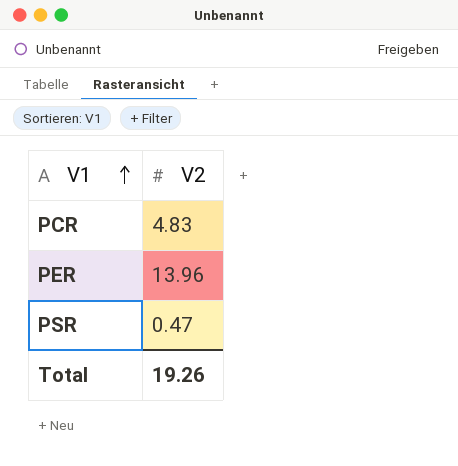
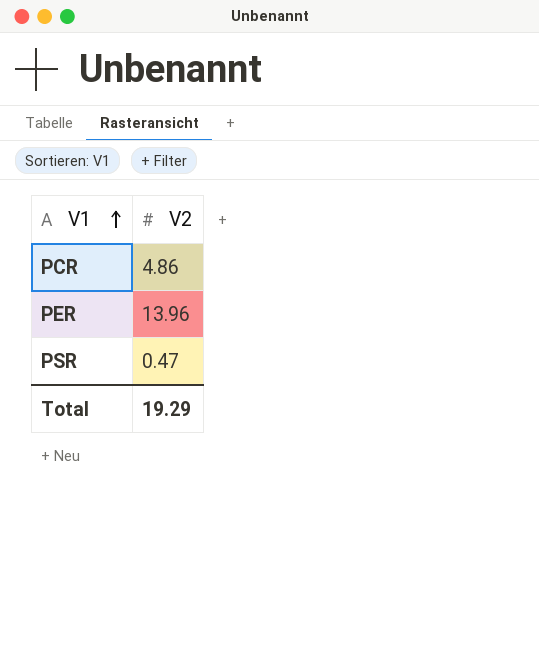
PCR | V2: 4.83 -> 4.86
Total | V2: 19.26 -> 19.29

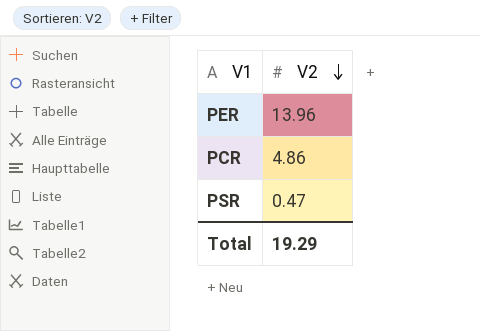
row order: V1 ascending -> V2 descending

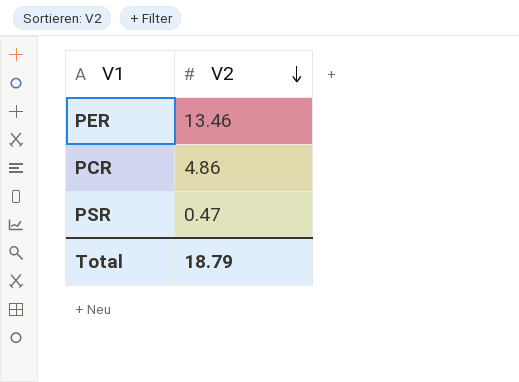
PER | V2: 13.96 -> 13.46
Total | V2: 19.29 -> 18.79

